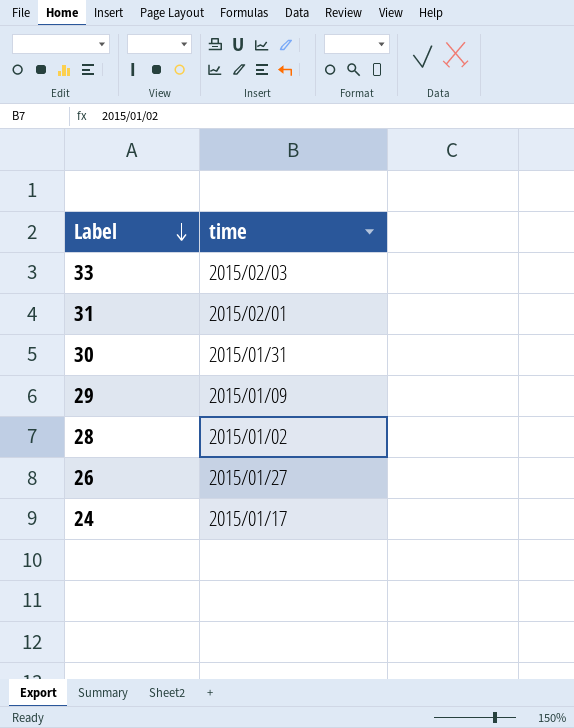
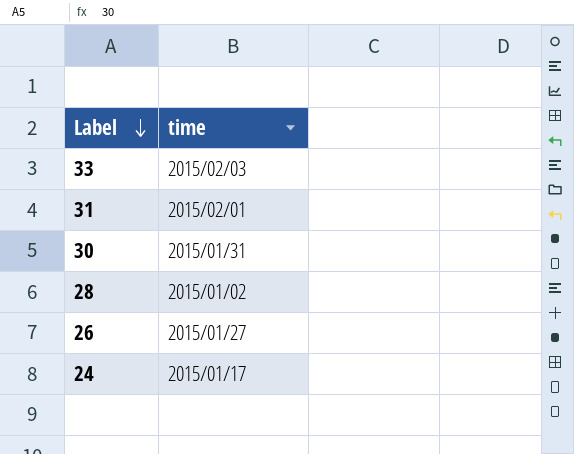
row 29: 2015/01/09 -> none

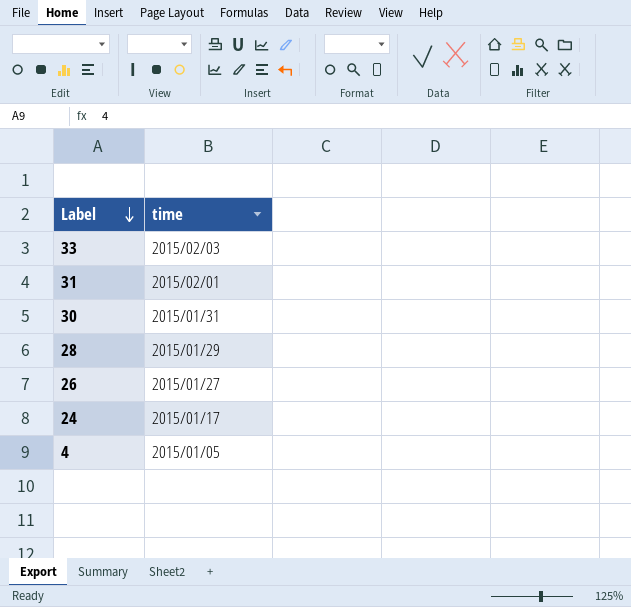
28 | time: 2015/01/02 -> 2015/01/29
row 4: none -> 2015/01/05

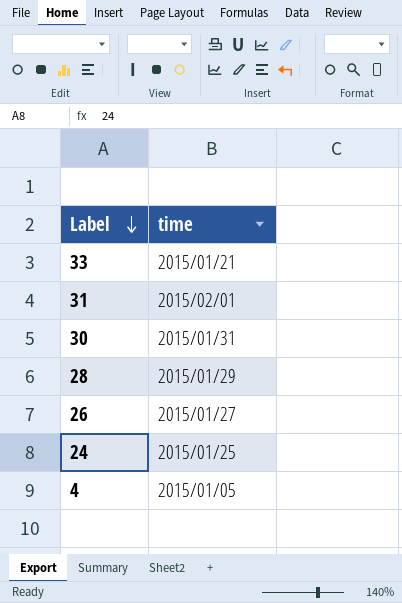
33 | time: 2015/02/03 -> 2015/01/21
24 | time: 2015/01/17 -> 2015/01/25

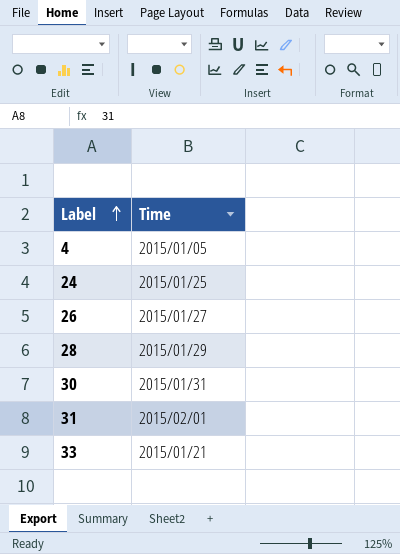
row order: Label descending -> Label ascending
column name: time -> Time

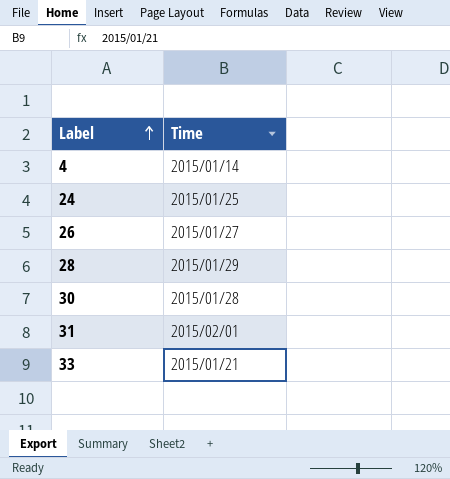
4 | Time: 2015/01/05 -> 2015/01/14
30 | Time: 2015/01/31 -> 2015/01/28

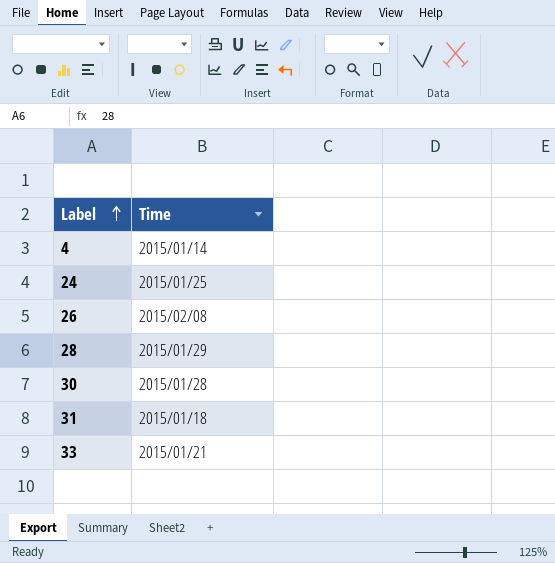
26 | Time: 2015/01/27 -> 2015/02/08
31 | Time: 2015/02/01 -> 2015/01/18

